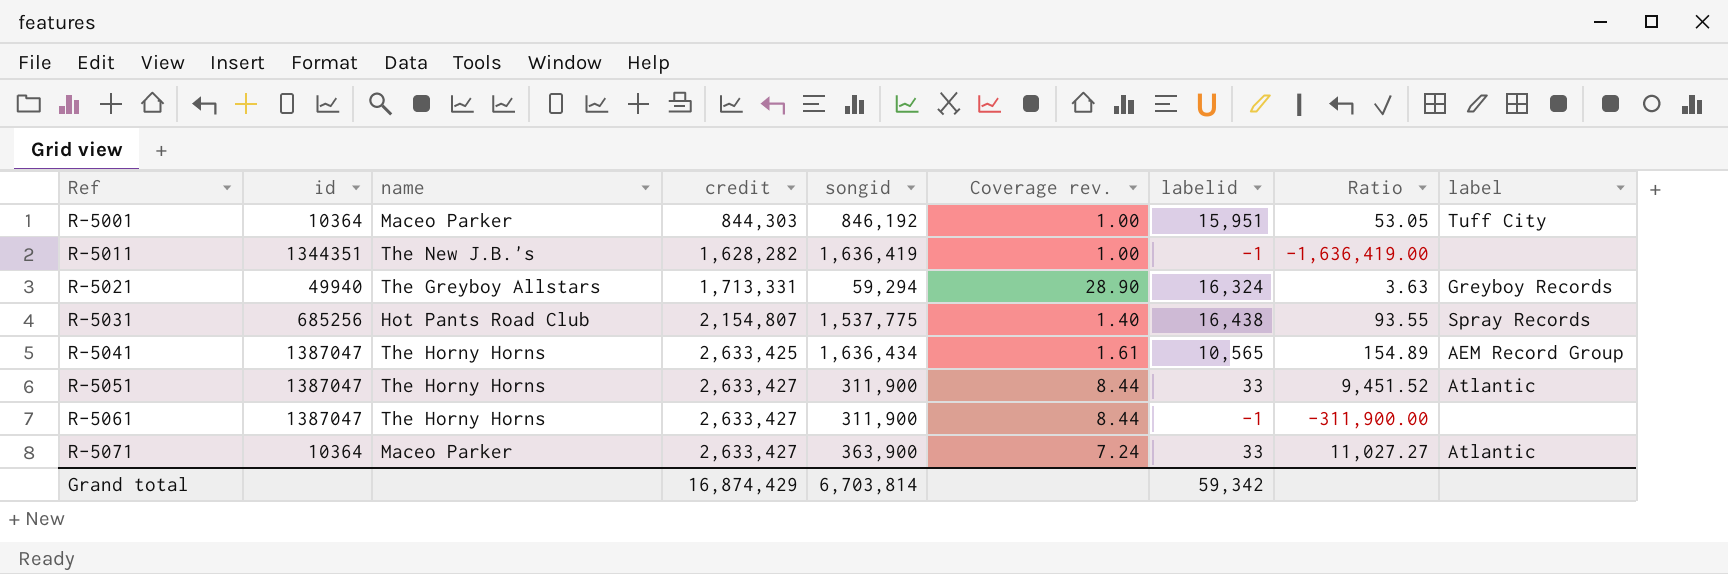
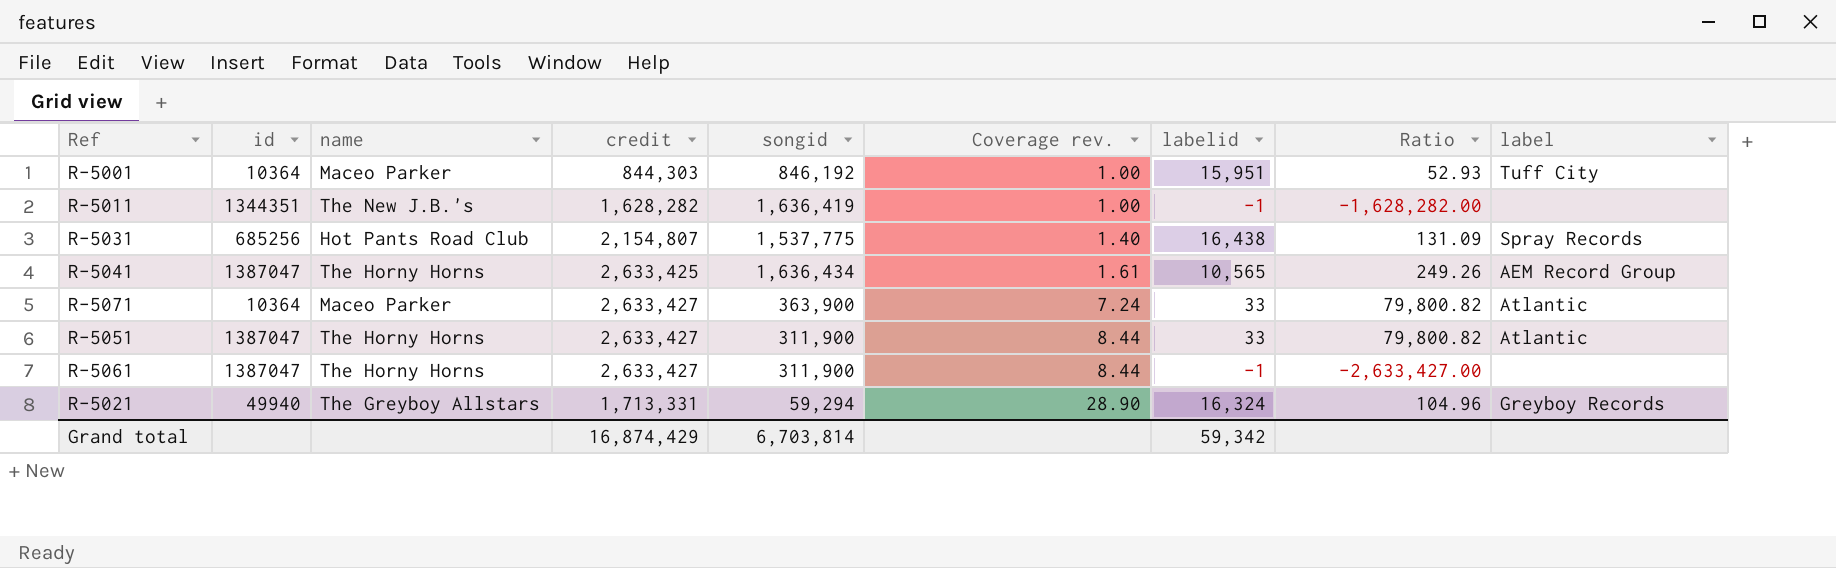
row order: Ref ascending -> Coverage rev. ascending
column Ratio | formula: [songid] / [labelid] -> [credit] / [labelid]

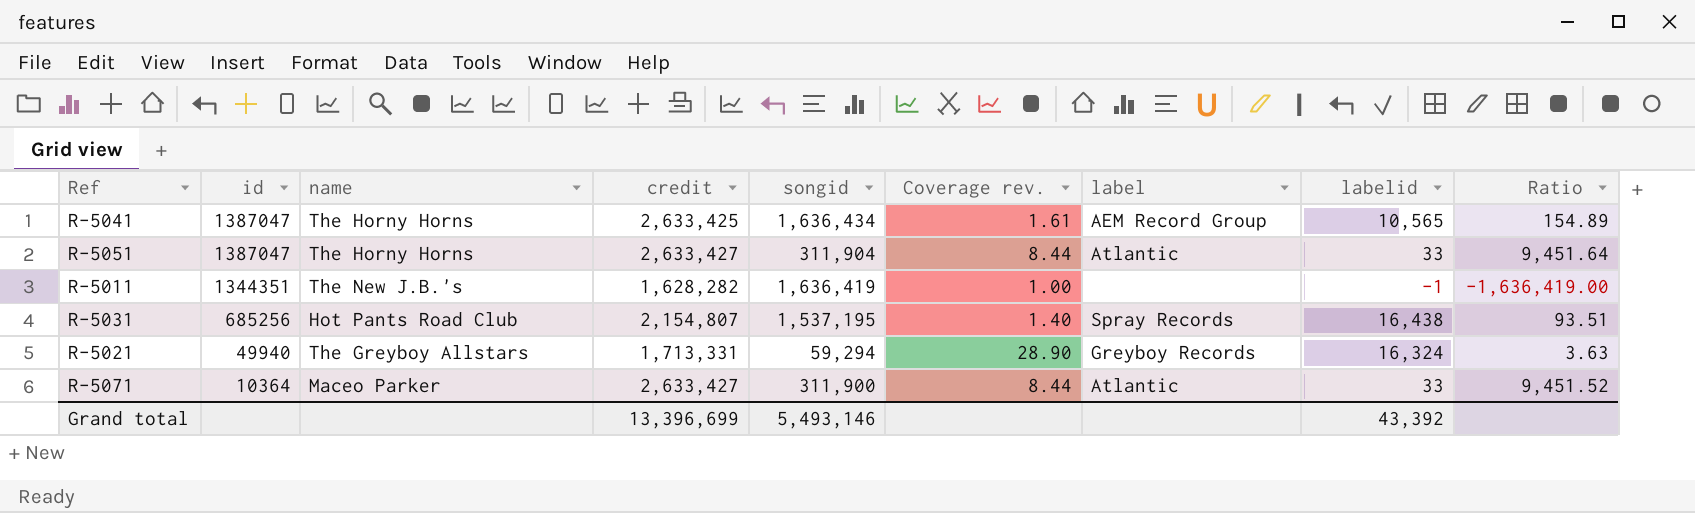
row order: Coverage rev. ascending -> id descending
column label | position: 9 -> 7
column Ratio | formula: [credit] / [labelid] -> [songid] / [labelid]
row R-5001: 10364 | Maceo Parker | 844,303 | 846,192 | 1.00 | 15,951 | 52.93 | Tuff City -> none
row R-5061: 1387047 | The Horny Horns | 2,633,427 | 311,900 | 8.44 | -1 | -2,633,427.00 | none -> none
R-5051 | songid: 311,900 -> 311,904
R-5031 | songid: 1,537,775 -> 1,537,195
R-5071 | songid: 363,900 -> 311,900
R-5071 | Coverage rev.: 7.24 -> 8.44
Grand total | credit: 16,874,429 -> 13,396,699
Grand total | songid: 6,703,814 -> 5,493,146
Grand total | labelid: 59,342 -> 43,392

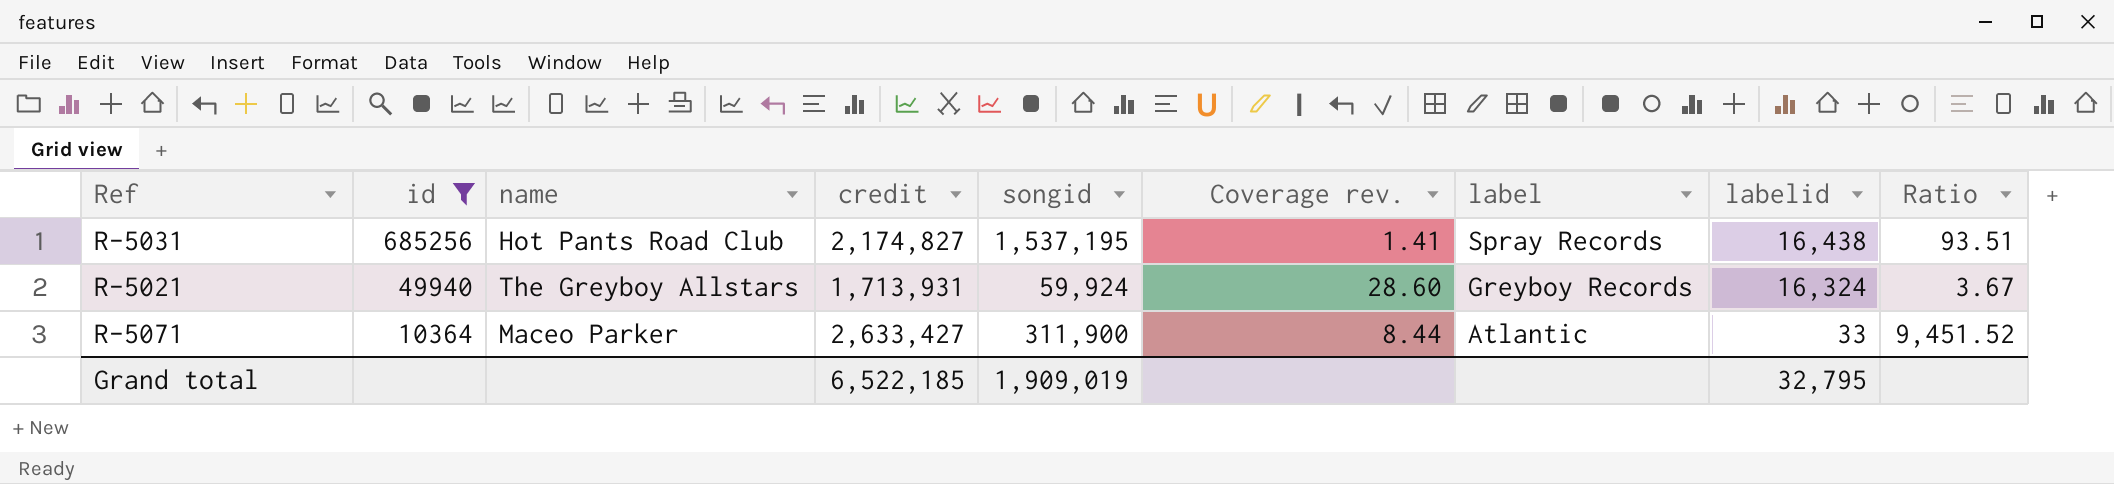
filter: none -> id <= 685256
R-5031 | credit: 2,154,807 -> 2,174,827
R-5031 | Coverage rev.: 1.40 -> 1.41
R-5021 | credit: 1,713,331 -> 1,713,931
R-5021 | songid: 59,294 -> 59,924
R-5021 | Coverage rev.: 28.90 -> 28.60
R-5021 | Ratio: 3.63 -> 3.67
Grand total | credit: 13,396,699 -> 6,522,185
Grand total | songid: 5,493,146 -> 1,909,019
Grand total | labelid: 43,392 -> 32,795

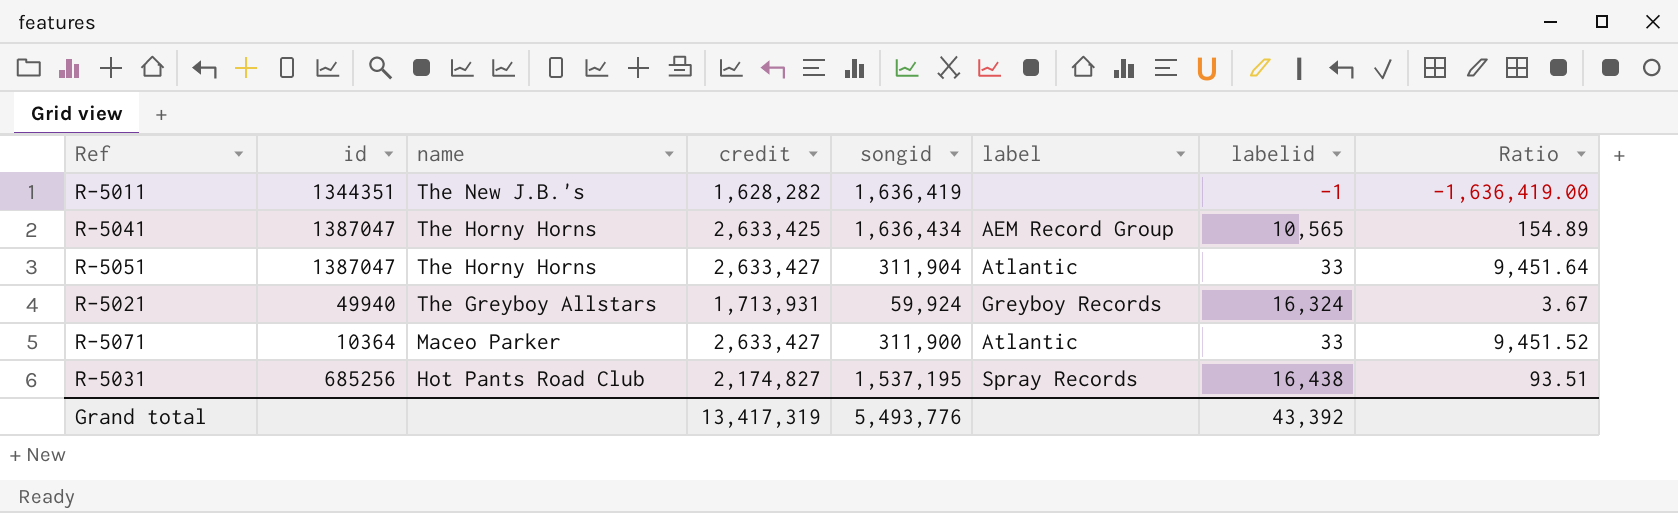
filter: id <= 685256 -> none
row order: id descending -> name descending
column Coverage rev. | formula: [credit] / [songid] -> none
Grand total | credit: 6,522,185 -> 13,417,319
Grand total | songid: 1,909,019 -> 5,493,776
Grand total | labelid: 32,795 -> 43,392

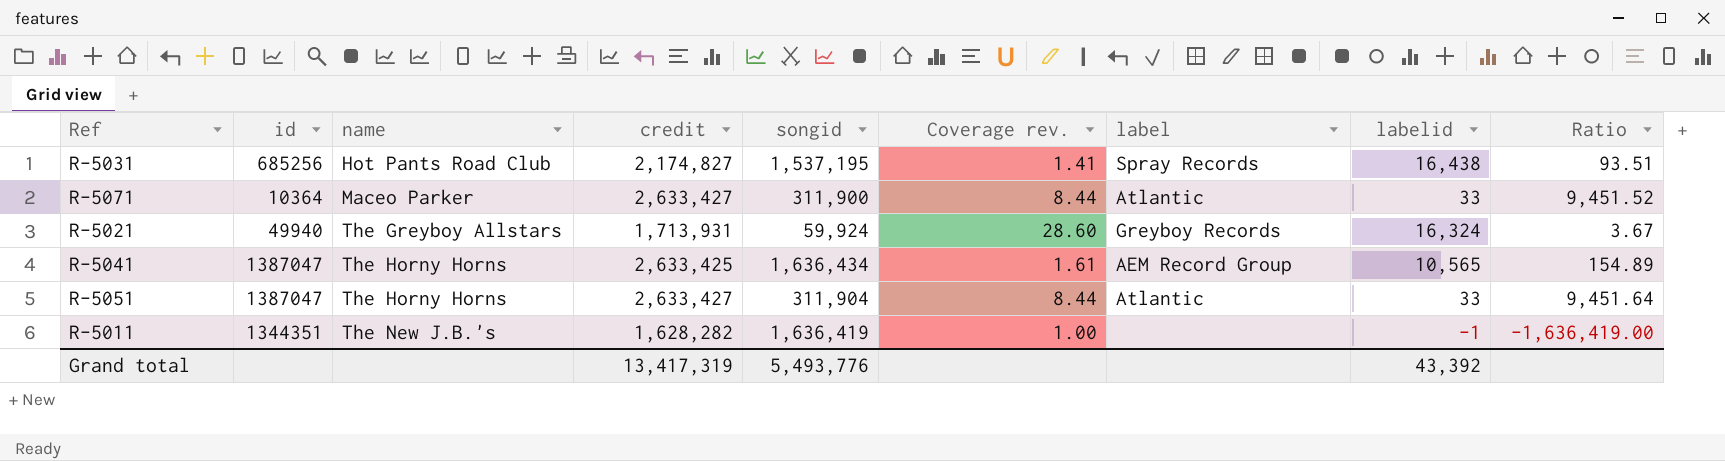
row order: name descending -> name ascending
column Coverage rev. | formula: none -> [credit] / [songid]

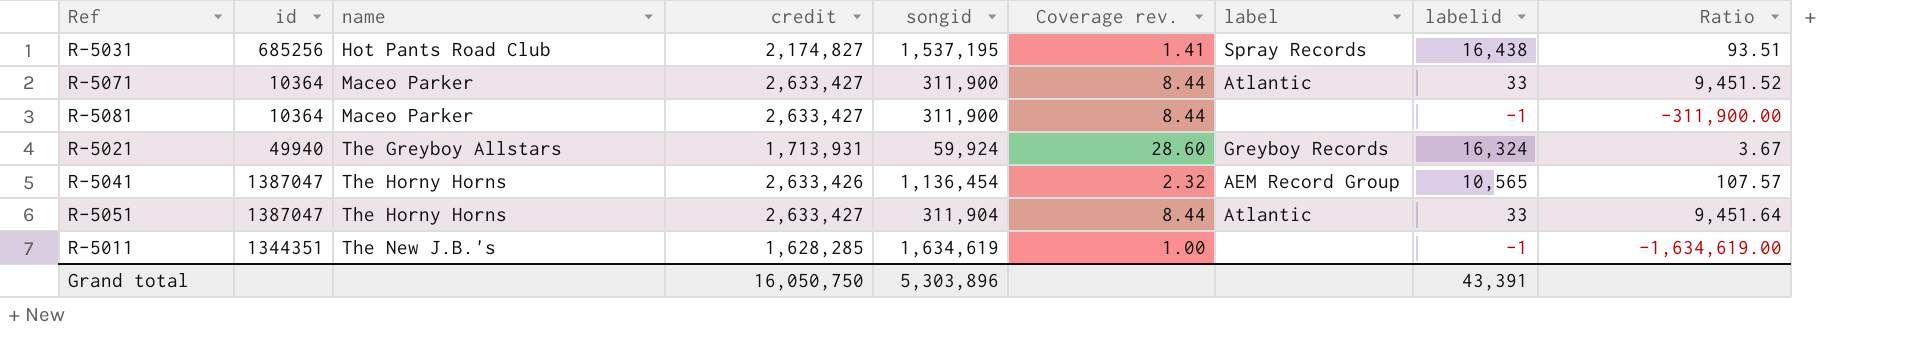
row R-5081: none -> 10364 | Maceo Parker | 2,633,427 | 311,900 | 8.44 | none | -1 | -311,900.00
R-5041 | credit: 2,633,425 -> 2,633,426
R-5041 | songid: 1,636,434 -> 1,136,454
R-5041 | Coverage rev.: 1.61 -> 2.32
R-5041 | Ratio: 154.89 -> 107.57
R-5011 | credit: 1,628,282 -> 1,628,285
R-5011 | songid: 1,636,419 -> 1,634,619
R-5011 | Ratio: -1,636,419.00 -> -1,634,619.00
Grand total | credit: 13,417,319 -> 16,050,750
Grand total | songid: 5,493,776 -> 5,303,896
Grand total | labelid: 43,392 -> 43,391

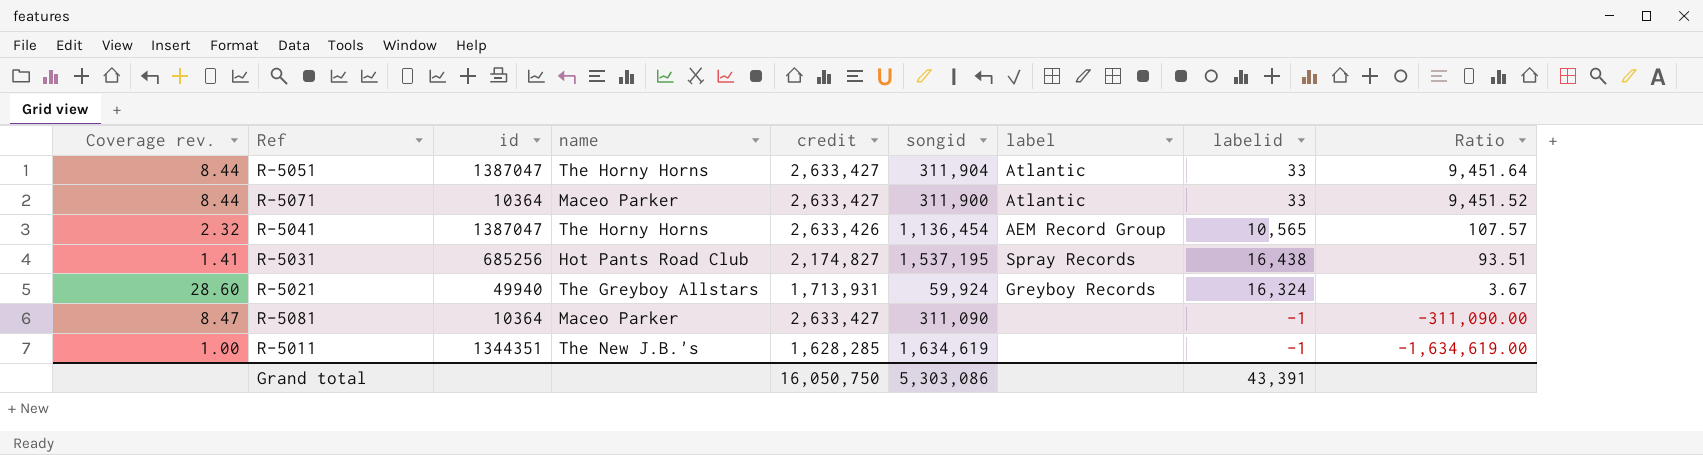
row order: name ascending -> Ratio descending
column Coverage rev. | position: 6 -> 1
R-5081 | Coverage rev.: 8.44 -> 8.47
R-5081 | songid: 311,900 -> 311,090
R-5081 | Ratio: -311,900.00 -> -311,090.00
Grand total | songid: 5,303,896 -> 5,303,086

